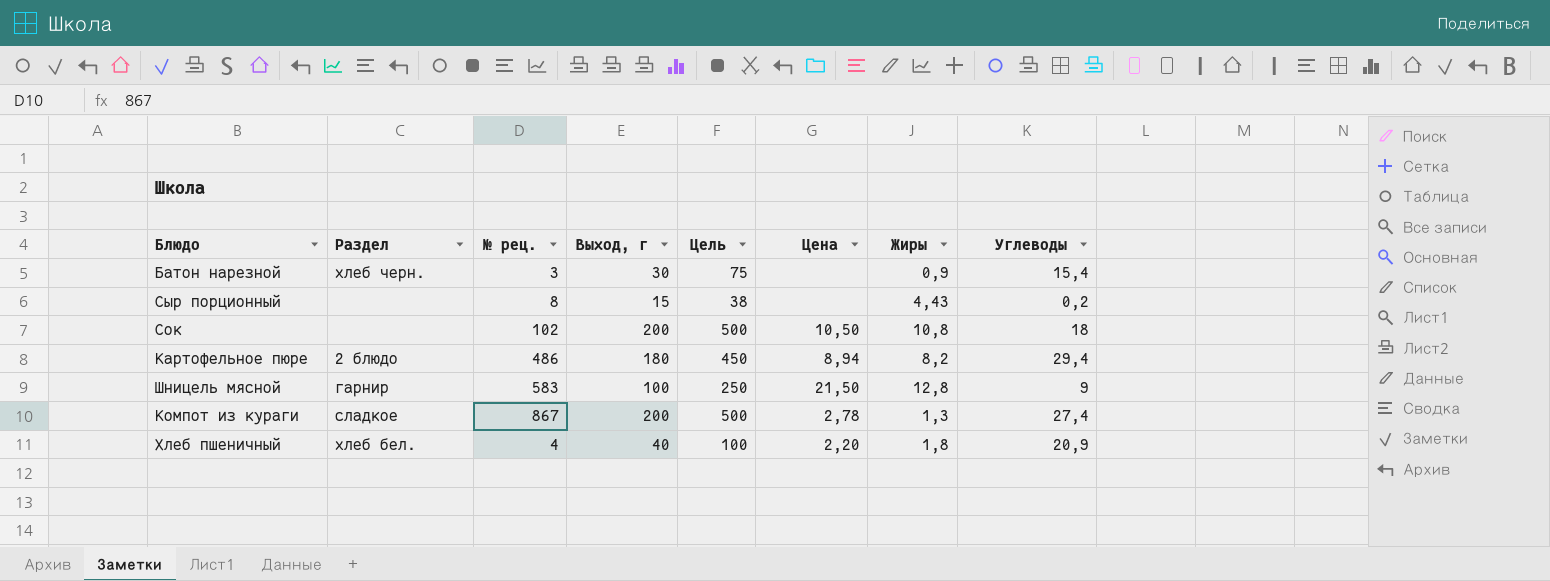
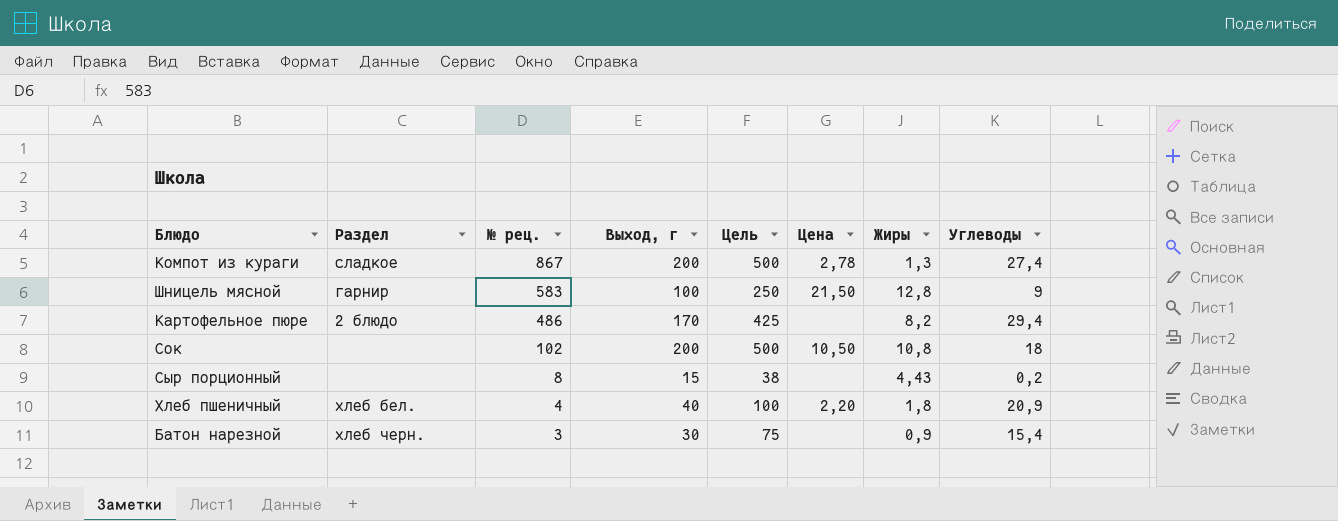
row order: none -> № рец. descending
Картофельное пюре | Выход, г: 180 -> 170
Картофельное пюре | Цель: 450 -> 425
Картофельное пюре | Цена: 8,94 -> none

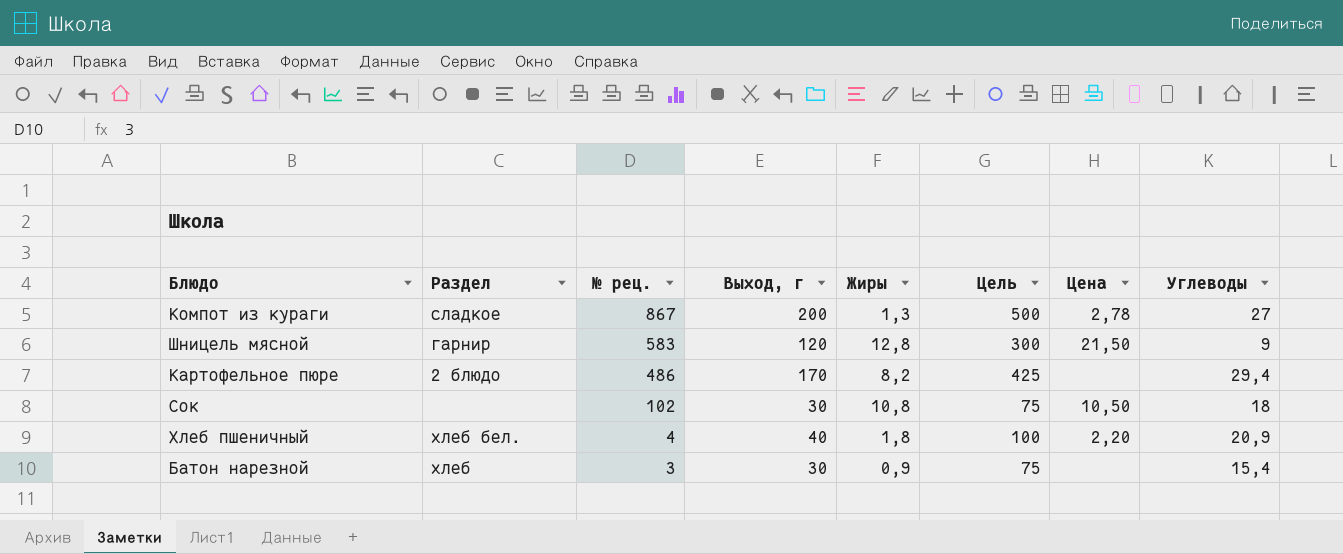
column Жиры | position: 7 -> 5
row Сыр порционный: none | 8 | 15 | 38 | none | 4,43 | 0,2 -> none
Компот из кураги | Углеводы: 27,4 -> 27
Шницель мясной | Выход, г: 100 -> 120
Шницель мясной | Цель: 250 -> 300
Сок | Выход, г: 200 -> 30
Сок | Цель: 500 -> 75
Батон нарезной | Раздел: хлеб черн. -> хлеб

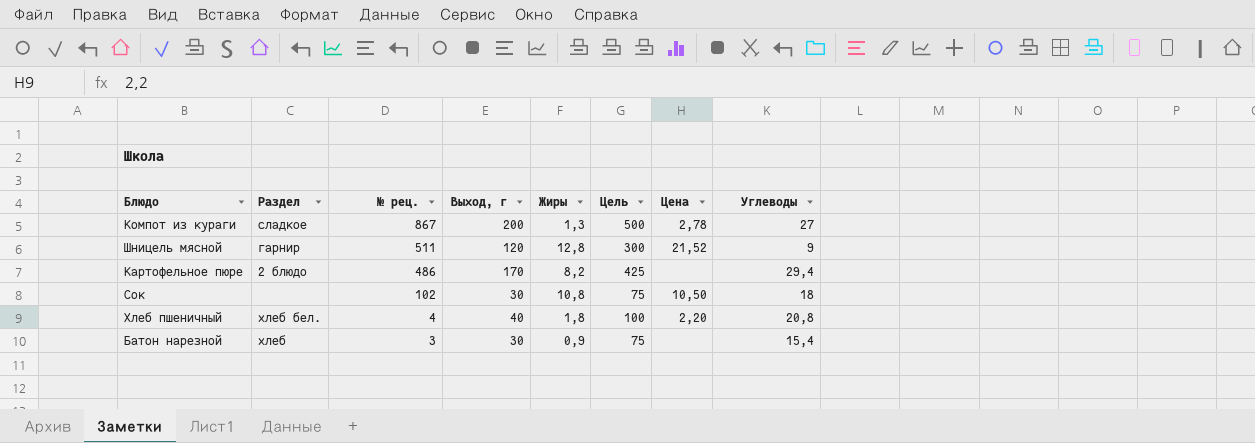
Шницель мясной | № рец.: 583 -> 511
Шницель мясной | Цена: 21,50 -> 21,52
Хлеб пшеничный | Углеводы: 20,9 -> 20,8

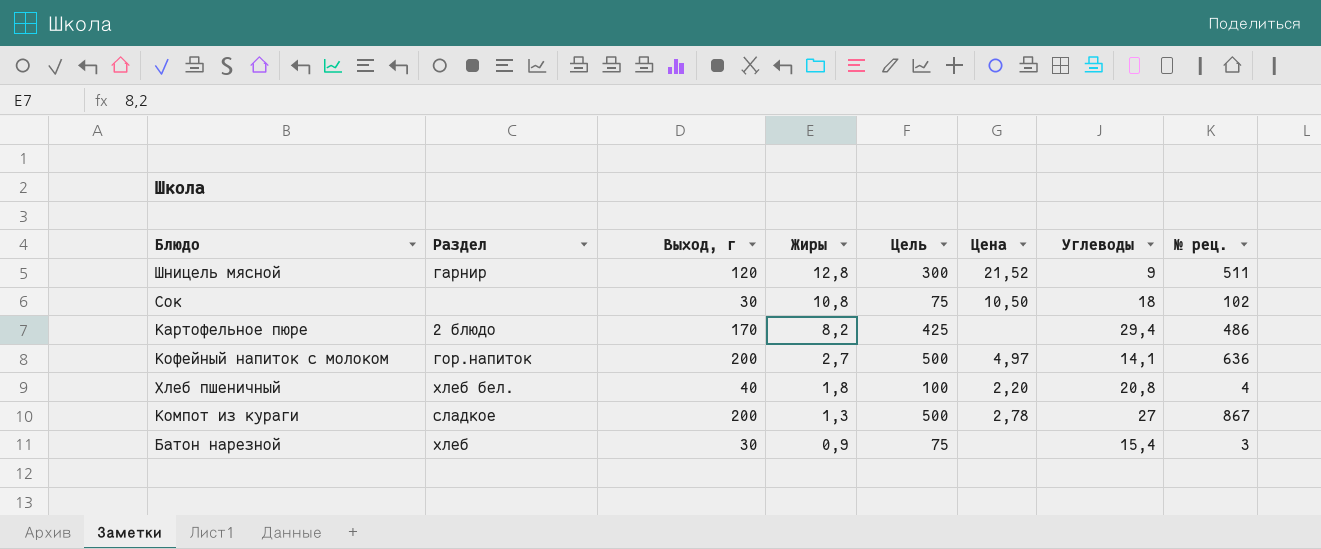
row order: № рец. descending -> Жиры descending
column № рец. | position: 3 -> 8
row Кофейный напиток с молоком: none -> гор.напиток | 200 | 2,7 | 500 | 4,97 | 14,1 | 636

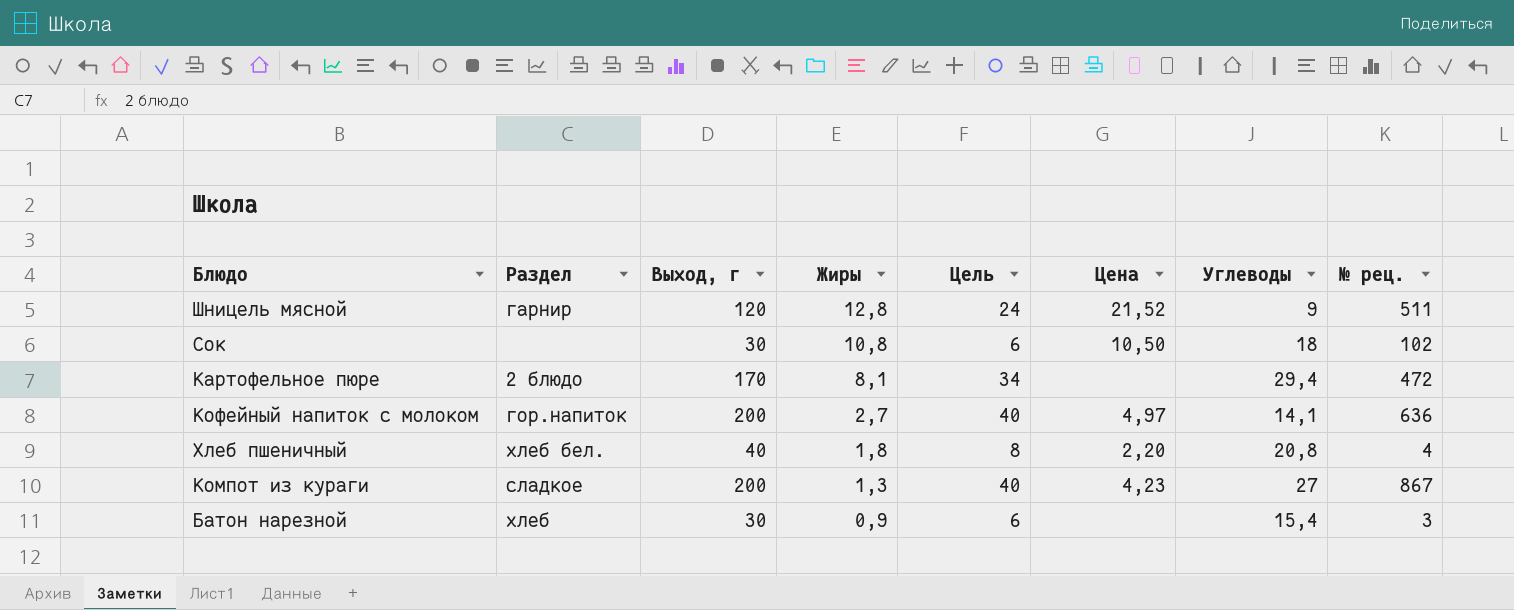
column Цель | formula: [Выход, г] * 2,5 -> [Выход, г] * 0,2
Картофельное пюре | Жиры: 8,2 -> 8,1
Картофельное пюре | № рец.: 486 -> 472
Компот из кураги | Цена: 2,78 -> 4,23

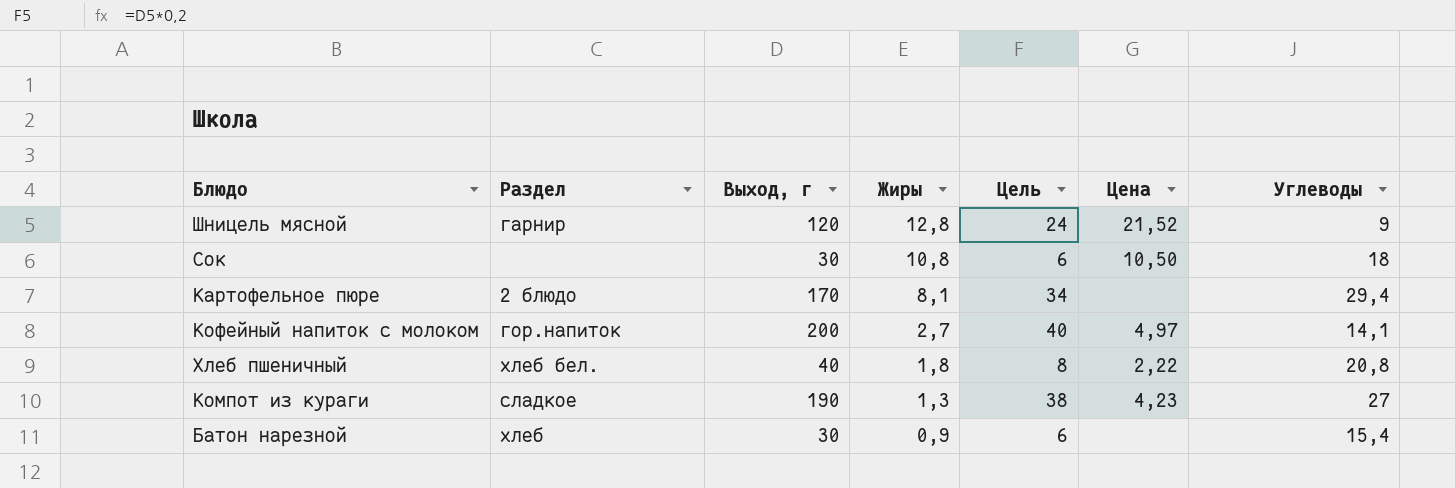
column № рец. | position: 8 -> none
Хлеб пшеничный | Цена: 2,20 -> 2,22
Компот из кураги | Выход, г: 200 -> 190
Компот из кураги | Цель: 40 -> 38

